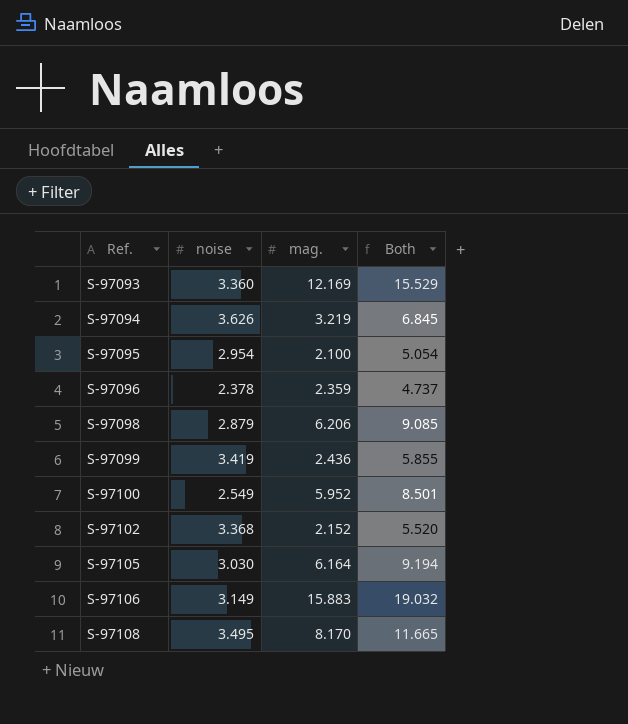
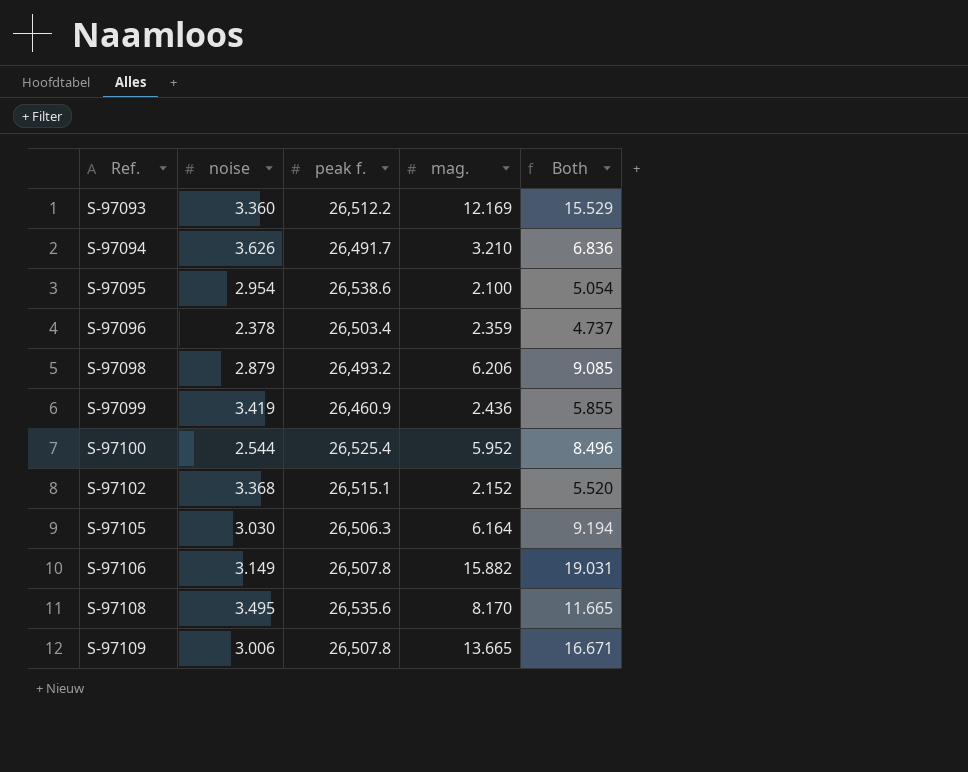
column peak f. | position: none -> 3
S-97094 | mag.: 3.219 -> 3.210
S-97094 | Both: 6.845 -> 6.836
S-97100 | noise: 2.549 -> 2.544
S-97100 | Both: 8.501 -> 8.496
S-97106 | mag.: 15.883 -> 15.882
S-97106 | Both: 19.032 -> 19.031
row S-97109: none -> 3.006 | 26,507.8 | 13.665 | 16.671

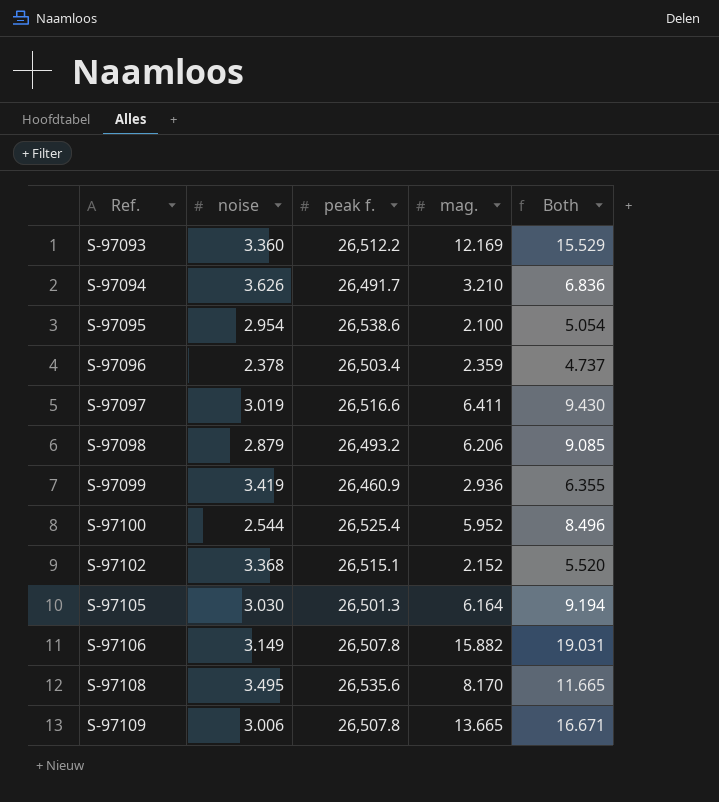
row S-97097: none -> 3.019 | 26,516.6 | 6.411 | 9.430
S-97099 | mag.: 2.436 -> 2.936
S-97099 | Both: 5.855 -> 6.355
S-97105 | peak f.: 26,506.3 -> 26,501.3

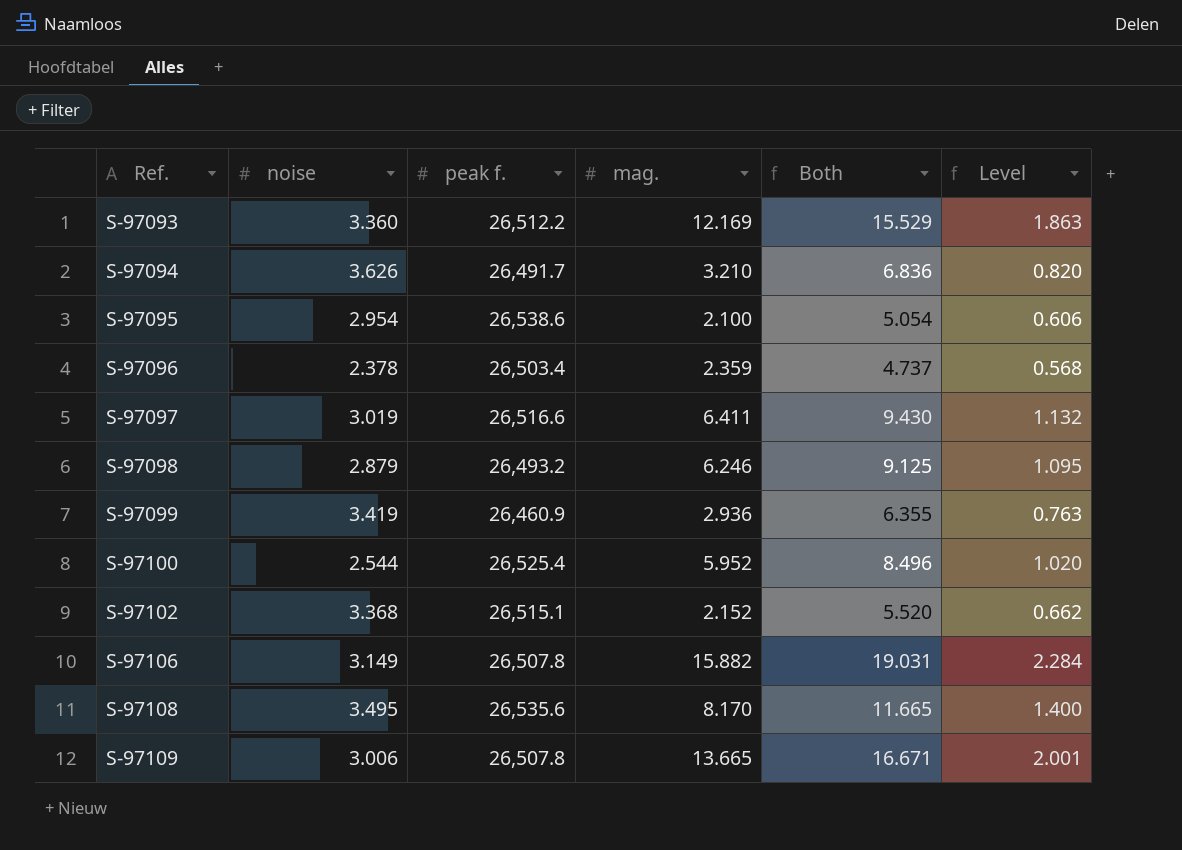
column Level | formula: none -> [Both] * 0.12
row S-97105: 3.030 | 26,501.3 | 6.164 | 9.194 -> none
S-97098 | mag.: 6.206 -> 6.246
S-97098 | Both: 9.085 -> 9.125

